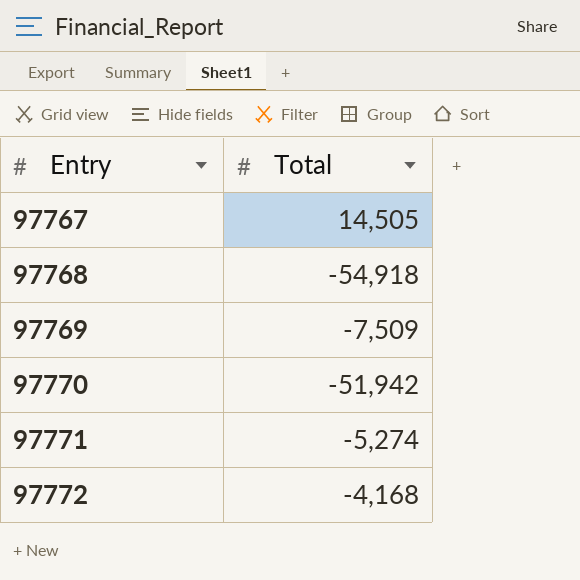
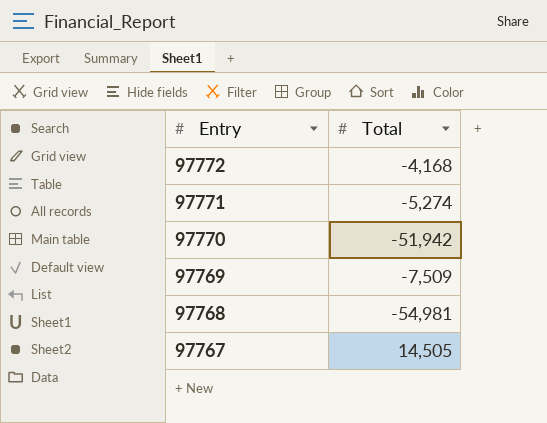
row order: Entry ascending -> Entry descending
97768 | Total: -54,918 -> -54,981

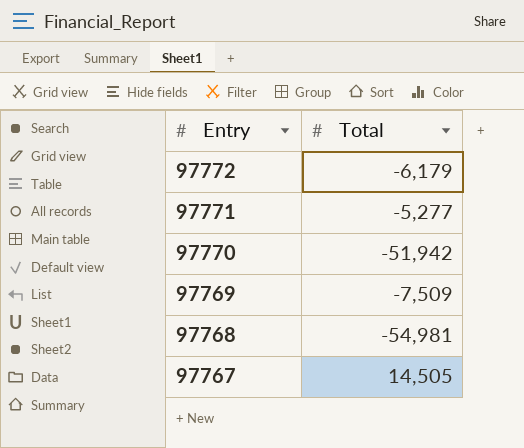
97772 | Total: -4,168 -> -6,179
97771 | Total: -5,274 -> -5,277

